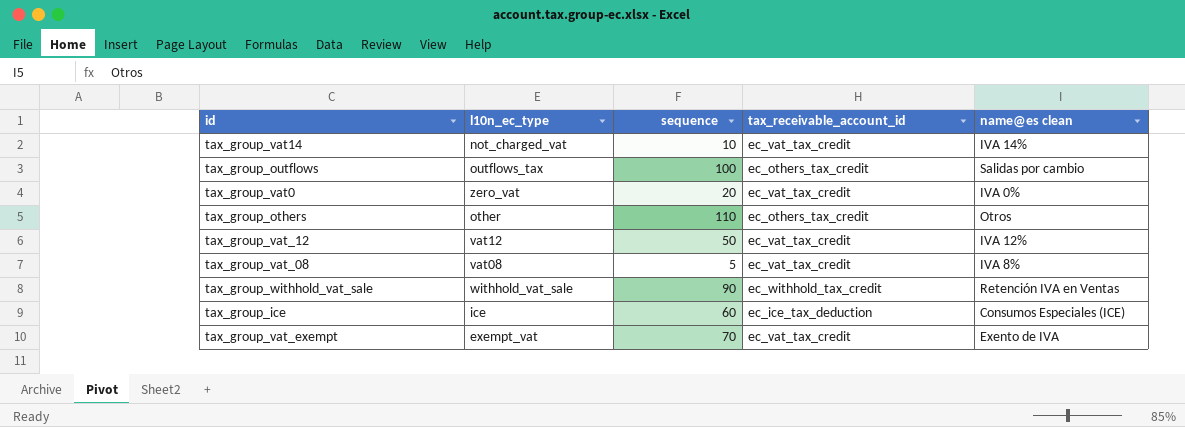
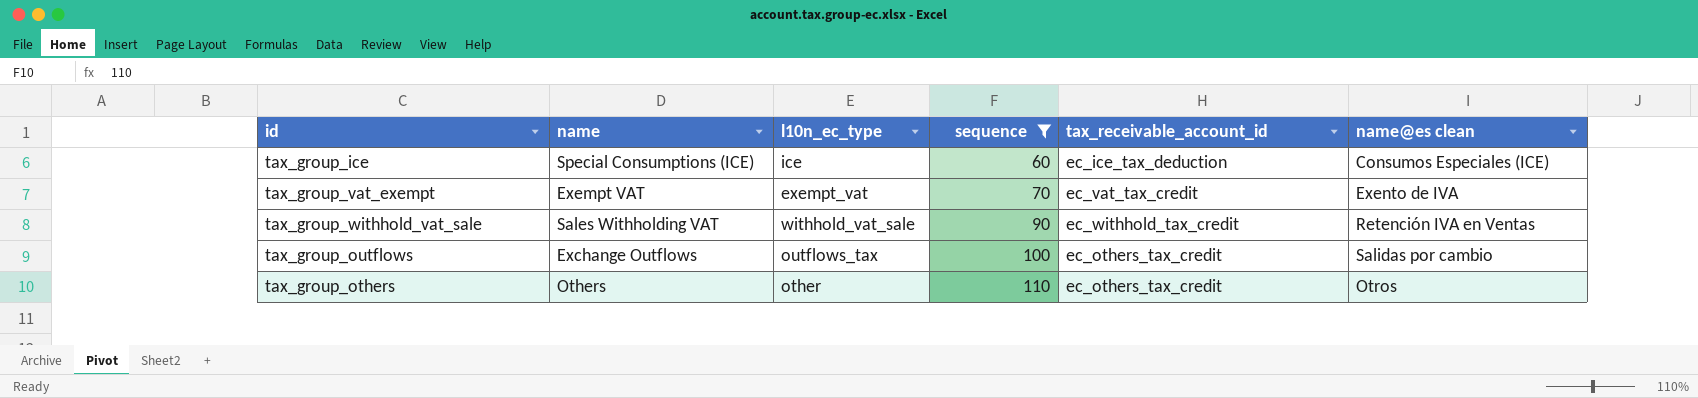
filter: none -> sequence >= 60
row order: none -> sequence ascending
column name | position: none -> 2

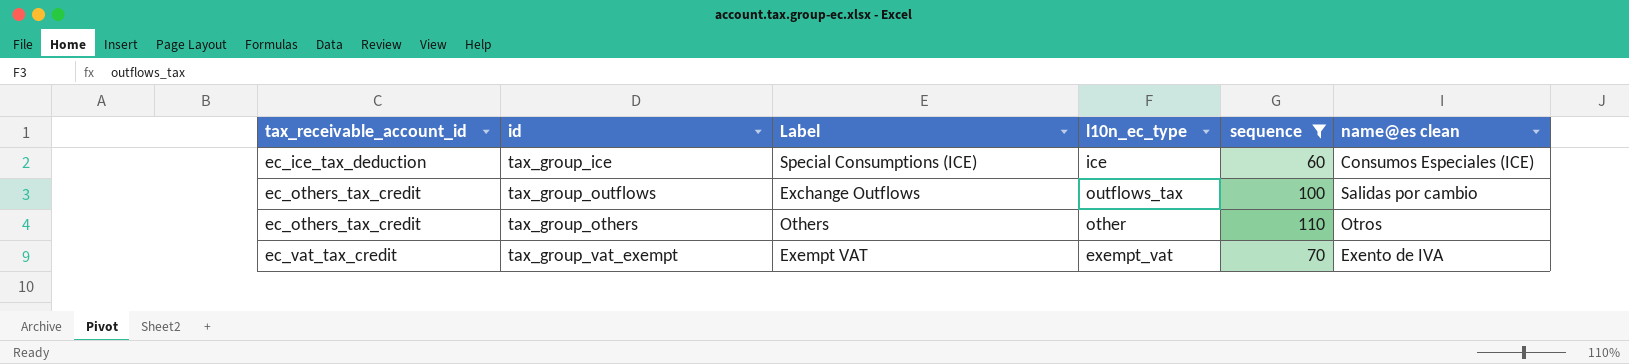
row order: sequence ascending -> tax_receivable_account_id ascending
column tax_receivable_account_id | position: 5 -> 1
column name: name -> Label
row tax_group_withhold_vat_sale: Sales Withholding VAT | withhold_vat_sale | 90 | ec_withhold_tax_credit | Retención IVA en Ventas -> none

